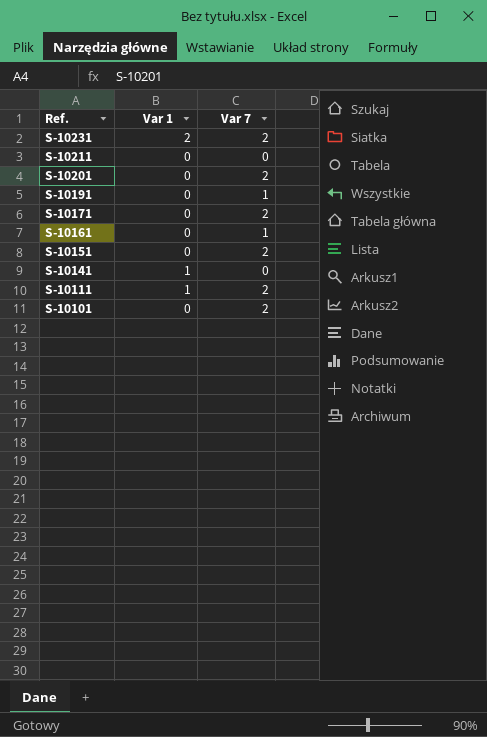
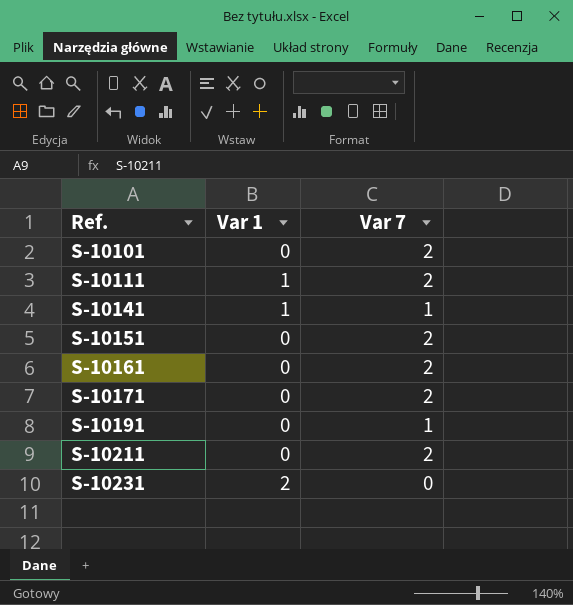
row order: Ref. descending -> Ref. ascending
row S-10201: 0 | 2 -> none
S-10141 | Var 7: 0 -> 1
S-10161 | Var 7: 1 -> 2
S-10211 | Var 7: 0 -> 2
S-10231 | Var 7: 2 -> 0

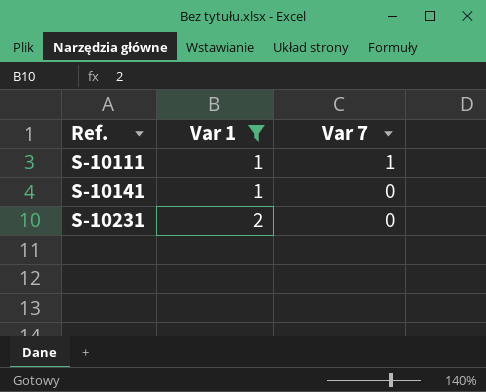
filter: none -> Var 1 != 0
S-10111 | Var 7: 2 -> 1
S-10141 | Var 7: 1 -> 0

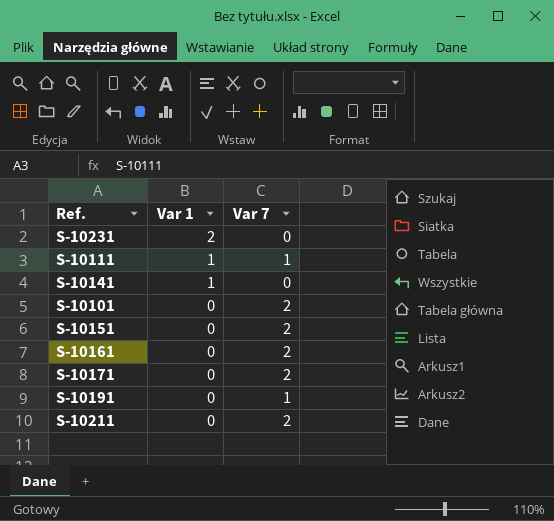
filter: Var 1 != 0 -> none
row order: Ref. ascending -> Var 1 descending

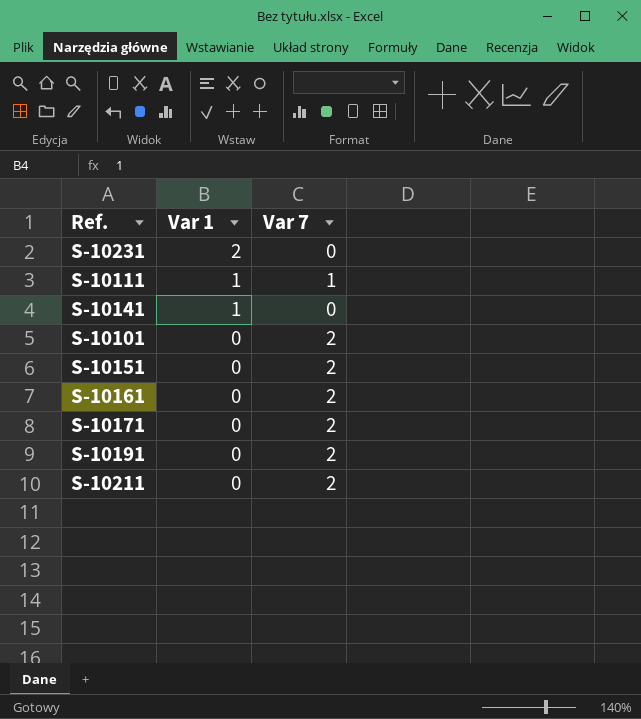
S-10191 | Var 7: 1 -> 2

